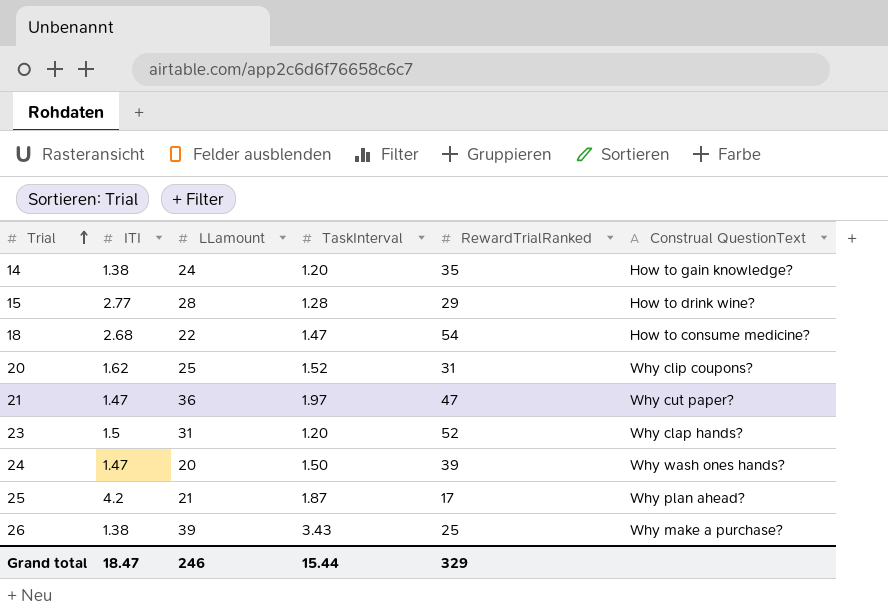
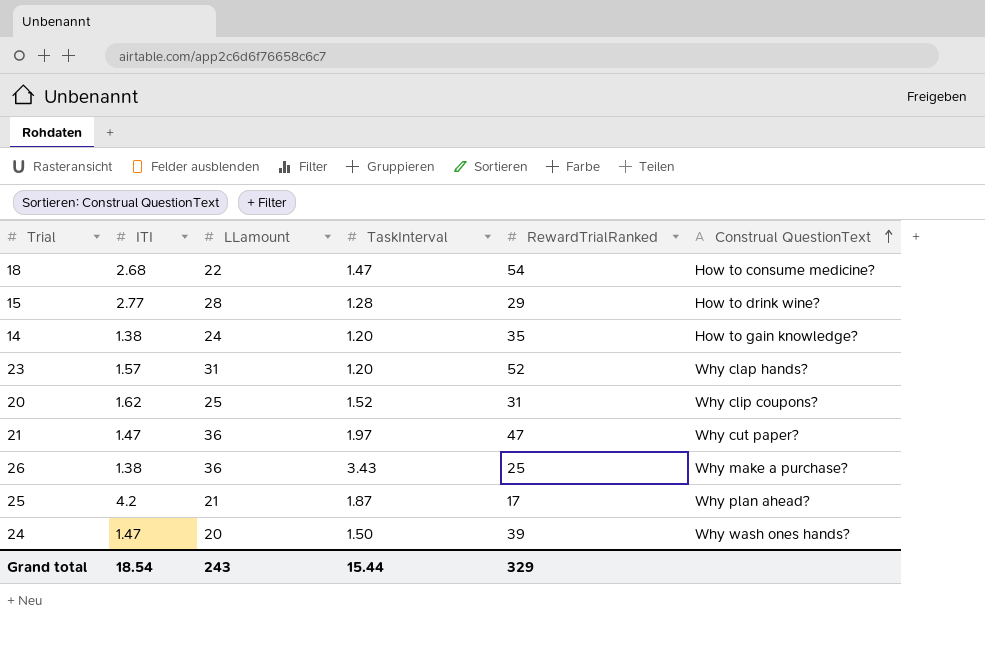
row order: Trial ascending -> Construal QuestionText ascending
23 | ITI: 1.5 -> 1.57
26 | LLamount: 39 -> 36
Grand total | ITI: 18.47 -> 18.54
Grand total | LLamount: 246 -> 243

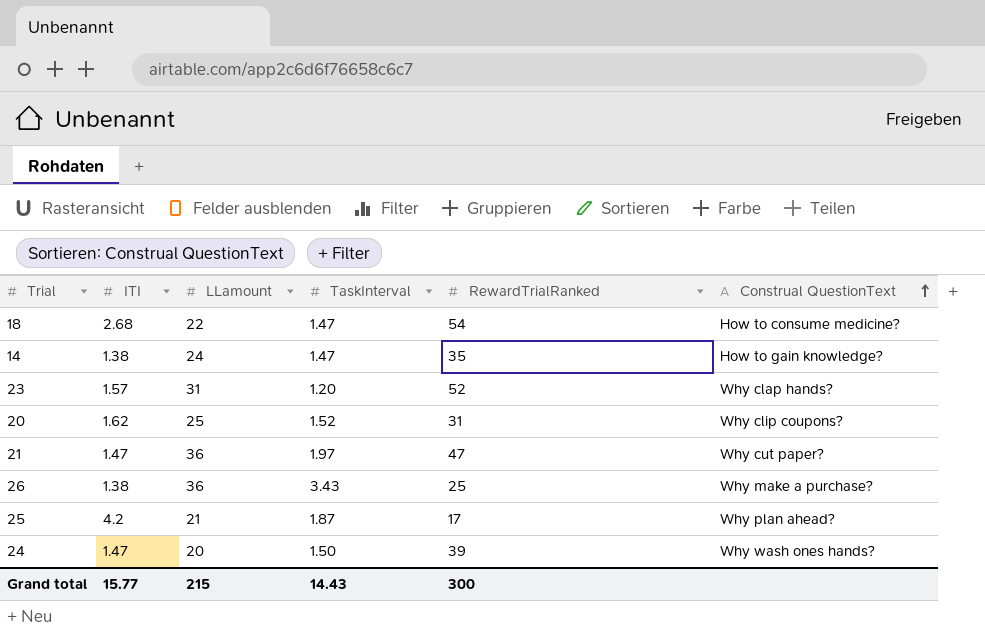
row 15: 2.77 | 28 | 1.28 | 29 | How to drink wine? -> none
14 | TaskInterval: 1.20 -> 1.47
Grand total | ITI: 18.54 -> 15.77
Grand total | LLamount: 243 -> 215
Grand total | TaskInterval: 15.44 -> 14.43
Grand total | RewardTrialRanked: 329 -> 300

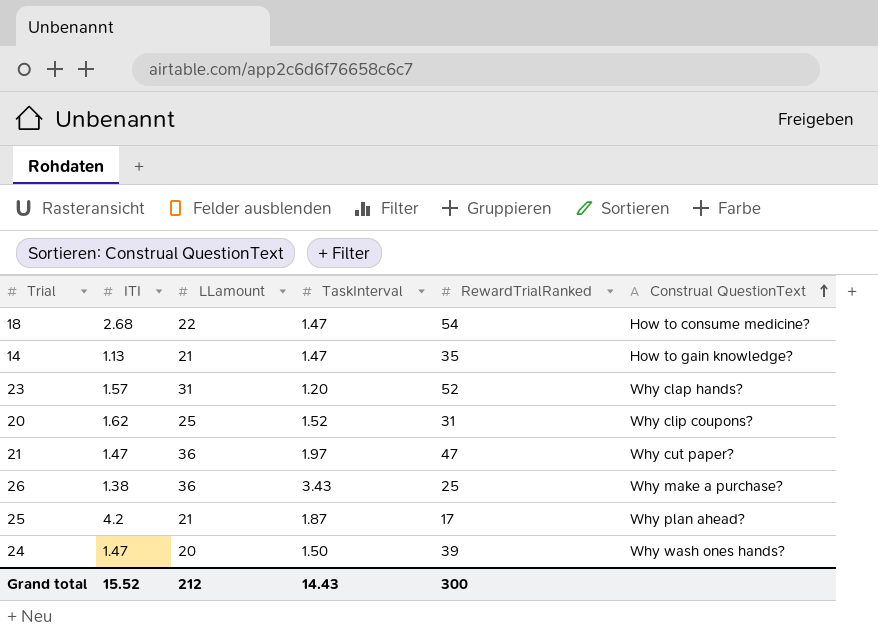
14 | ITI: 1.38 -> 1.13
14 | LLamount: 24 -> 21
Grand total | ITI: 15.77 -> 15.52
Grand total | LLamount: 215 -> 212

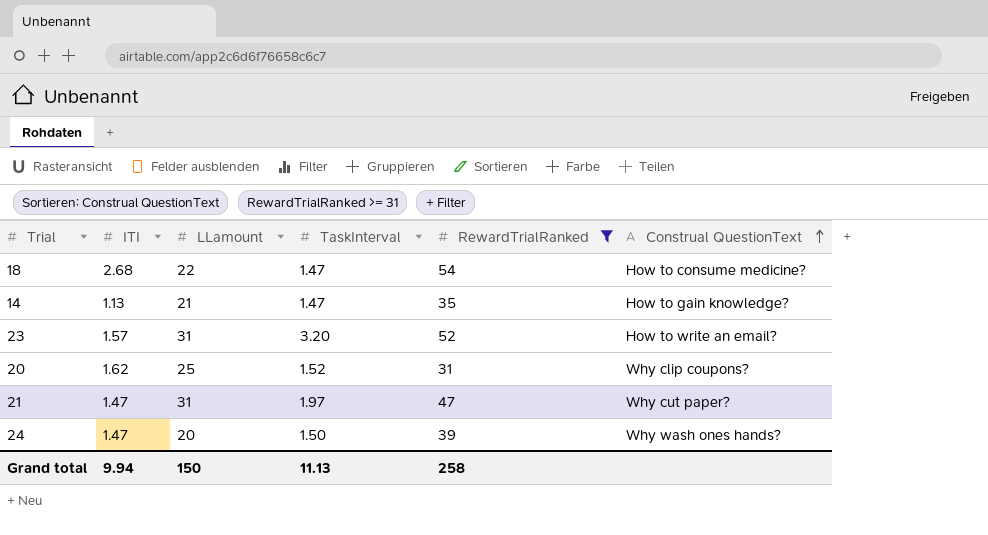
filter: none -> RewardTrialRanked >= 31
23 | TaskInterval: 1.20 -> 3.20
23 | Construal QuestionText: Why clap hands? -> How to write an email?
21 | LLamount: 36 -> 31
Grand total | ITI: 15.52 -> 9.94
Grand total | LLamount: 212 -> 150
Grand total | TaskInterval: 14.43 -> 11.13
Grand total | RewardTrialRanked: 300 -> 258

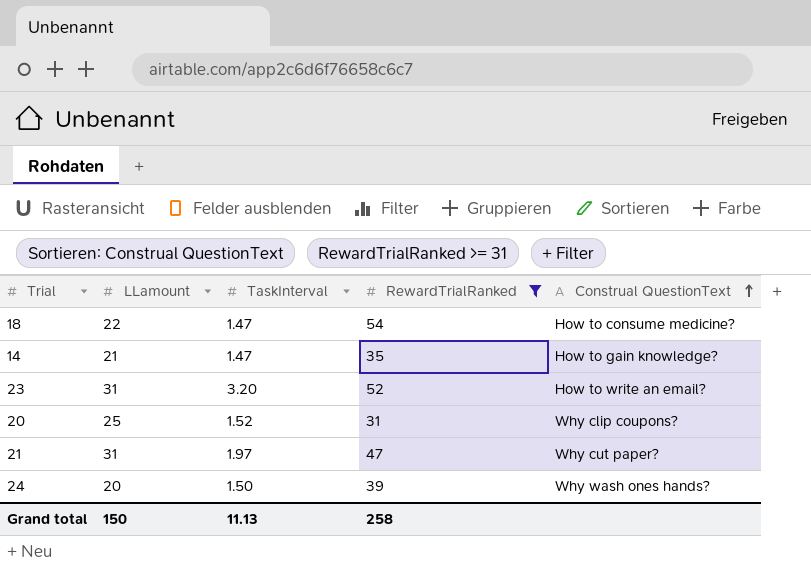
column ITI | position: 2 -> none

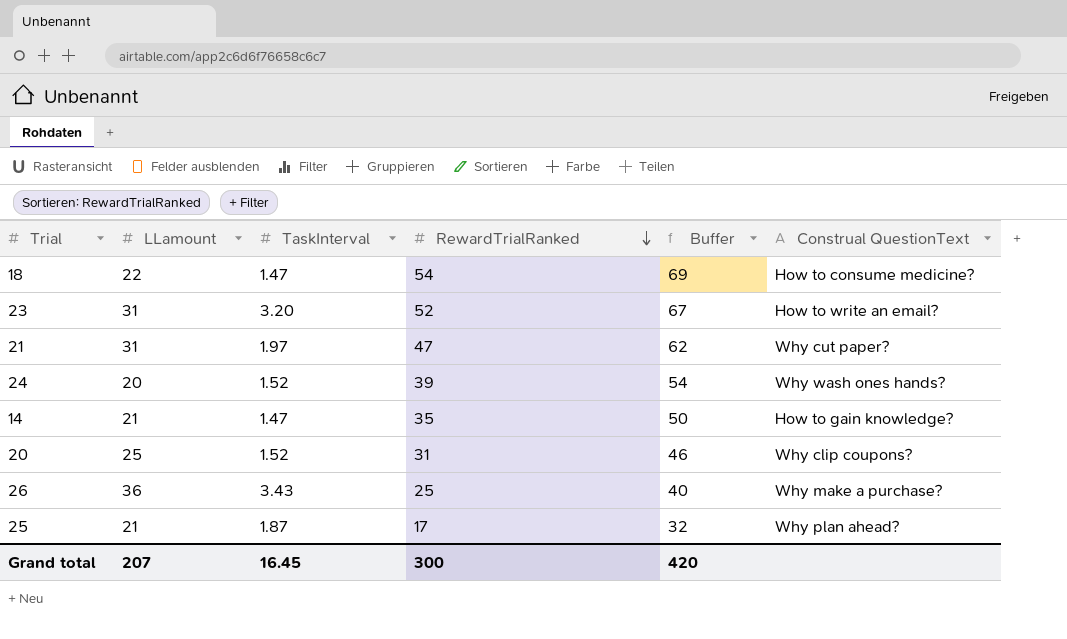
filter: RewardTrialRanked >= 31 -> none
row order: Construal QuestionText ascending -> RewardTrialRanked descending
column Buffer | formula: none -> [RewardTrialRanked] + 15
24 | TaskInterval: 1.50 -> 1.52
Grand total | LLamount: 150 -> 207
Grand total | TaskInterval: 11.13 -> 16.45
Grand total | RewardTrialRanked: 258 -> 300

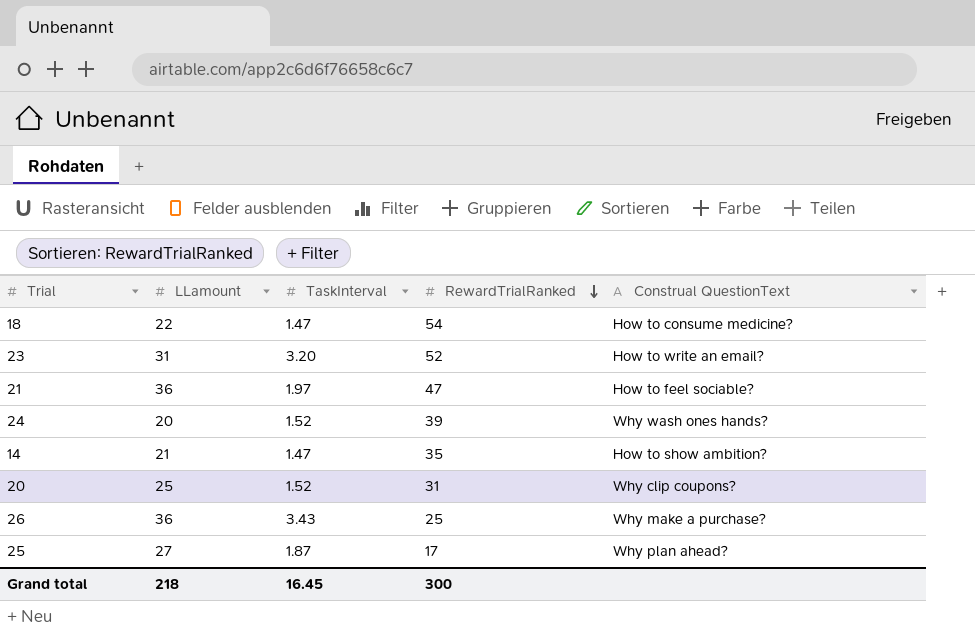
column Buffer | formula: [RewardTrialRanked] + 15 -> none
21 | LLamount: 31 -> 36
21 | Construal QuestionText: Why cut paper? -> How to feel sociable?
14 | Construal QuestionText: How to gain knowledge? -> How to show ambition?
25 | LLamount: 21 -> 27
Grand total | LLamount: 207 -> 218

